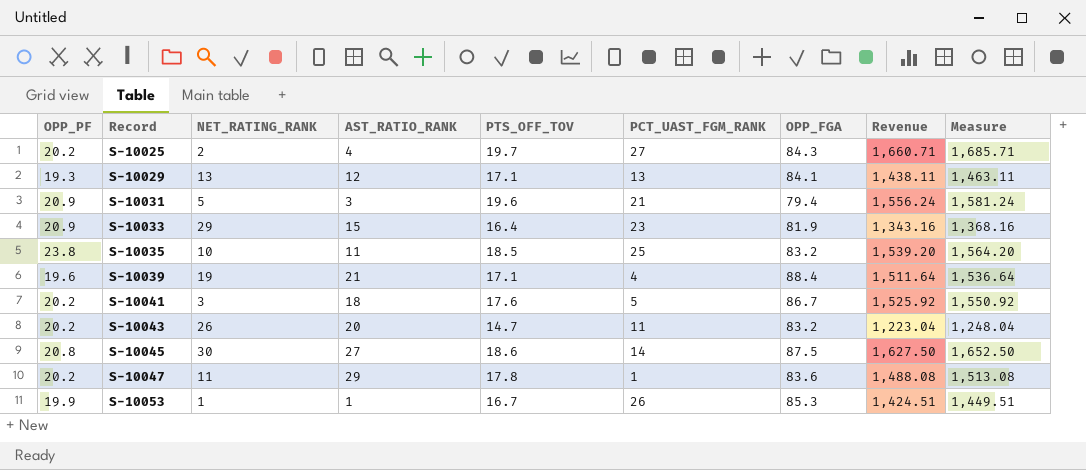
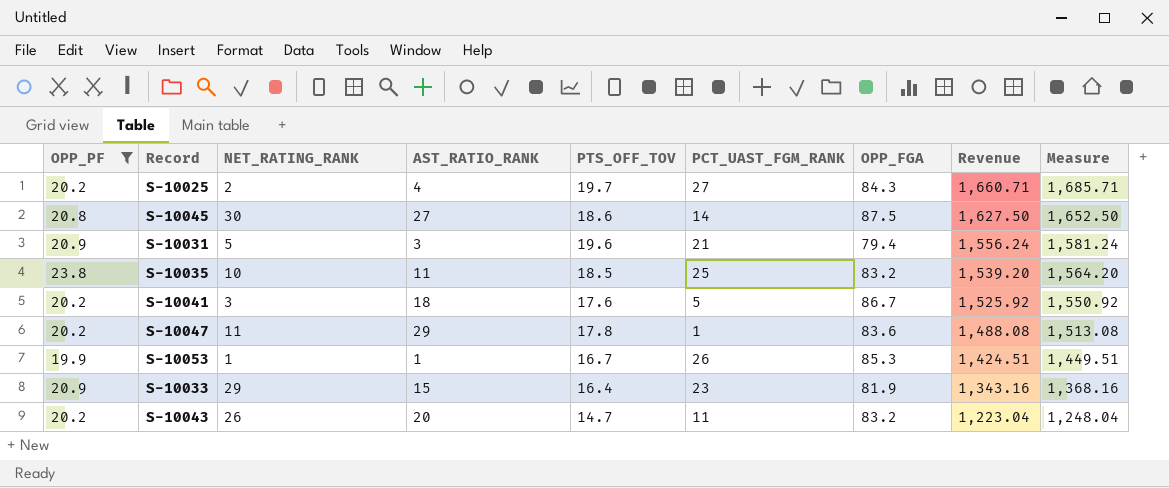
filter: none -> OPP_PF >= 19.9
row order: Record ascending -> Revenue descending

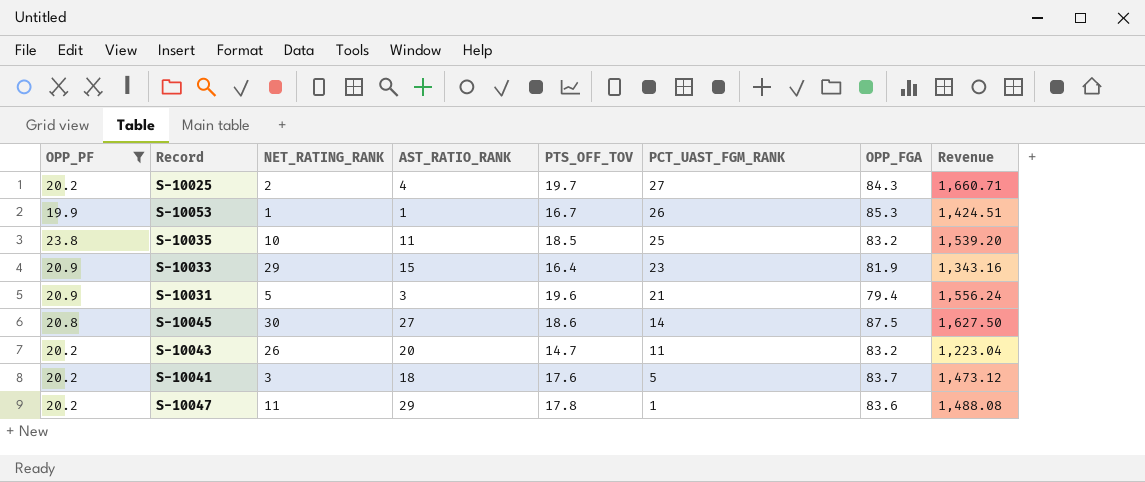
row order: Revenue descending -> PCT_UAST_FGM_RANK descending
column Measure | formula: [Revenue] + 25 -> none
S-10041 | OPP_FGA: 86.7 -> 83.7
S-10041 | Revenue: 1,525.92 -> 1,473.12

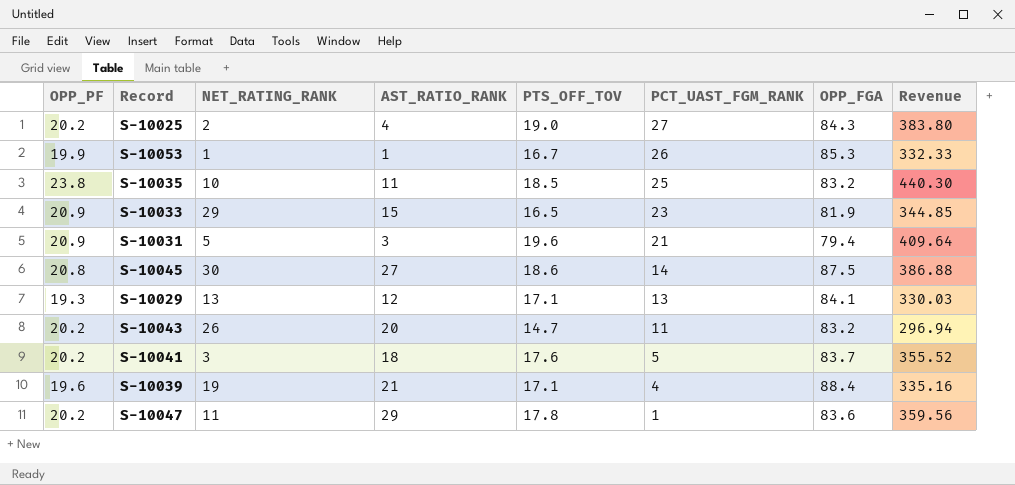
filter: OPP_PF >= 19.9 -> none
column Revenue | formula: [PTS_OFF_TOV] * [OPP_FGA] -> [OPP_PF] * [PTS_OFF_TOV]
S-10025 | PTS_OFF_TOV: 19.7 -> 19.0
S-10033 | PTS_OFF_TOV: 16.4 -> 16.5

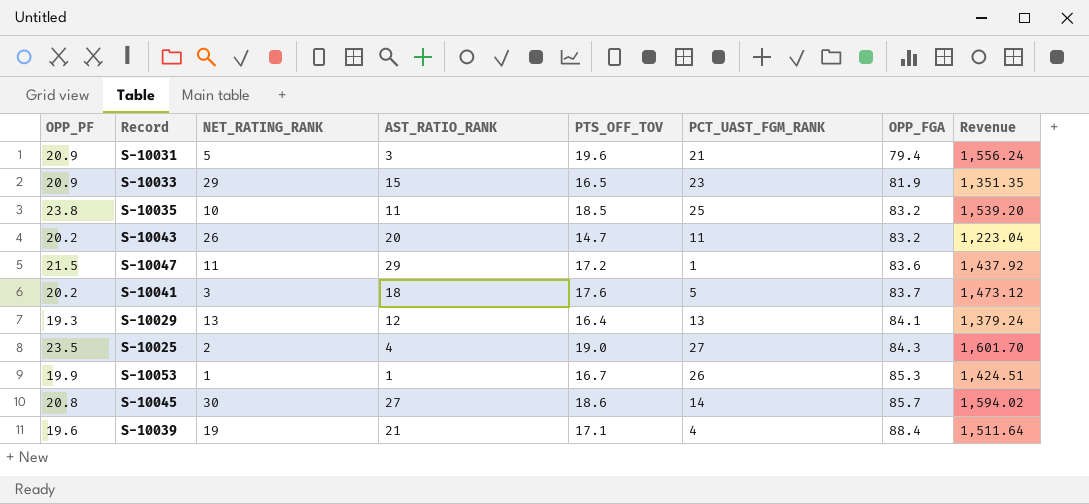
row order: PCT_UAST_FGM_RANK descending -> OPP_FGA ascending
column Revenue | formula: [OPP_PF] * [PTS_OFF_TOV] -> [PTS_OFF_TOV] * [OPP_FGA]
S-10047 | OPP_PF: 20.2 -> 21.5
S-10047 | PTS_OFF_TOV: 17.8 -> 17.2
S-10029 | PTS_OFF_TOV: 17.1 -> 16.4
S-10025 | OPP_PF: 20.2 -> 23.5
S-10045 | OPP_FGA: 87.5 -> 85.7

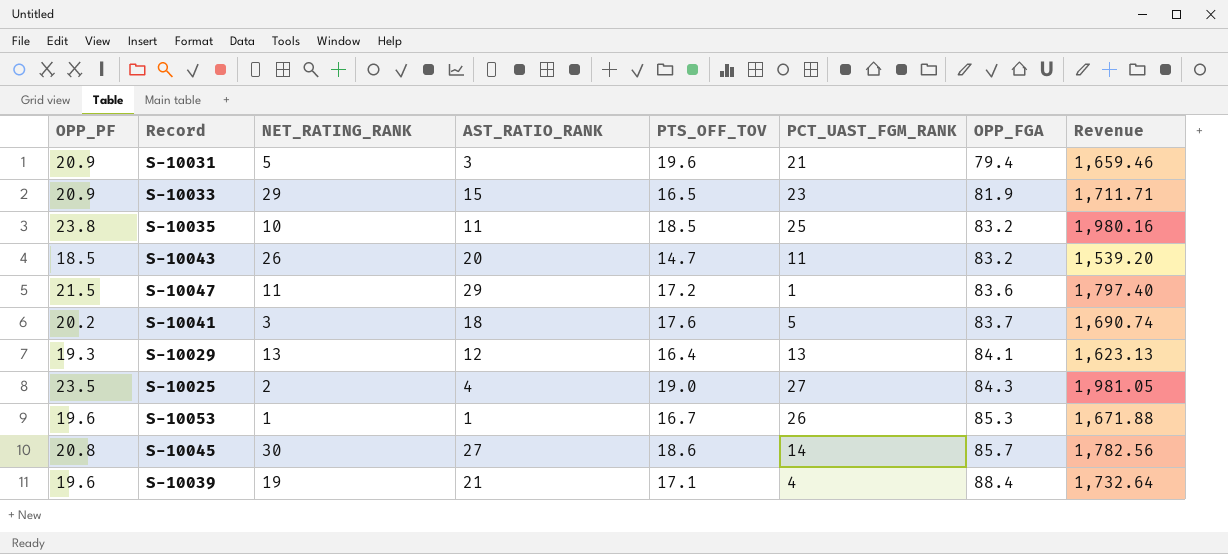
column Revenue | formula: [PTS_OFF_TOV] * [OPP_FGA] -> [OPP_PF] * [OPP_FGA]
S-10043 | OPP_PF: 20.2 -> 18.5
S-10053 | OPP_PF: 19.9 -> 19.6

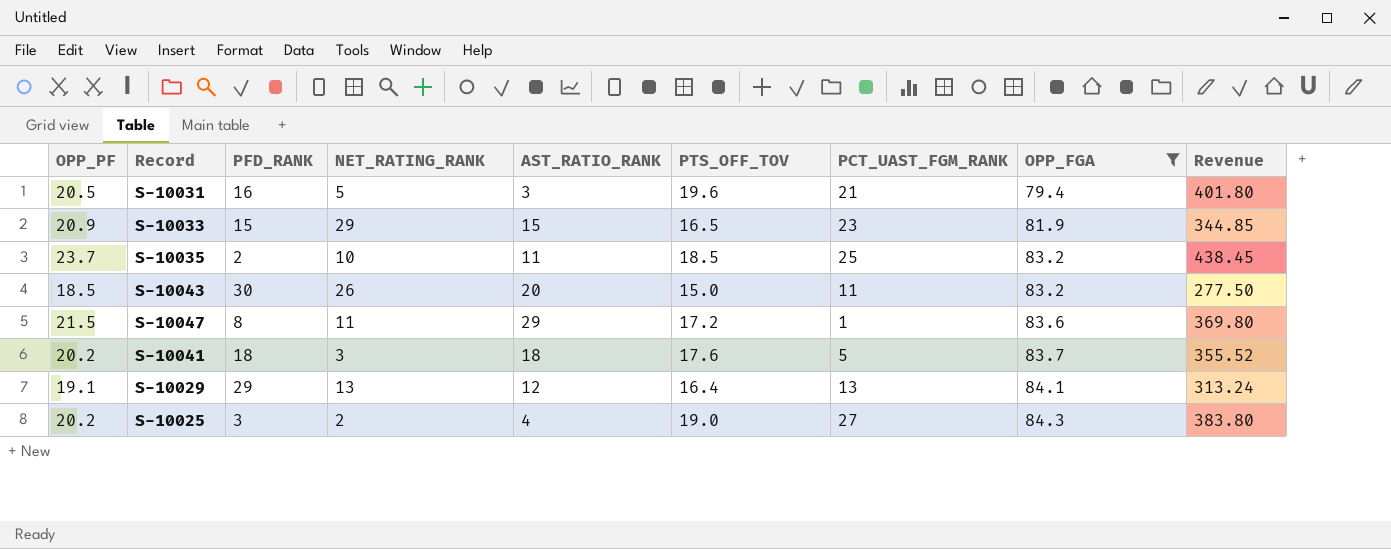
filter: none -> OPP_FGA <= 84.3
column PFD_RANK | position: none -> 3
column Revenue | formula: [OPP_PF] * [OPP_FGA] -> [OPP_PF] * [PTS_OFF_TOV]
S-10031 | OPP_PF: 20.9 -> 20.5
S-10035 | OPP_PF: 23.8 -> 23.7
S-10043 | PTS_OFF_TOV: 14.7 -> 15.0
S-10029 | OPP_PF: 19.3 -> 19.1
S-10025 | OPP_PF: 23.5 -> 20.2

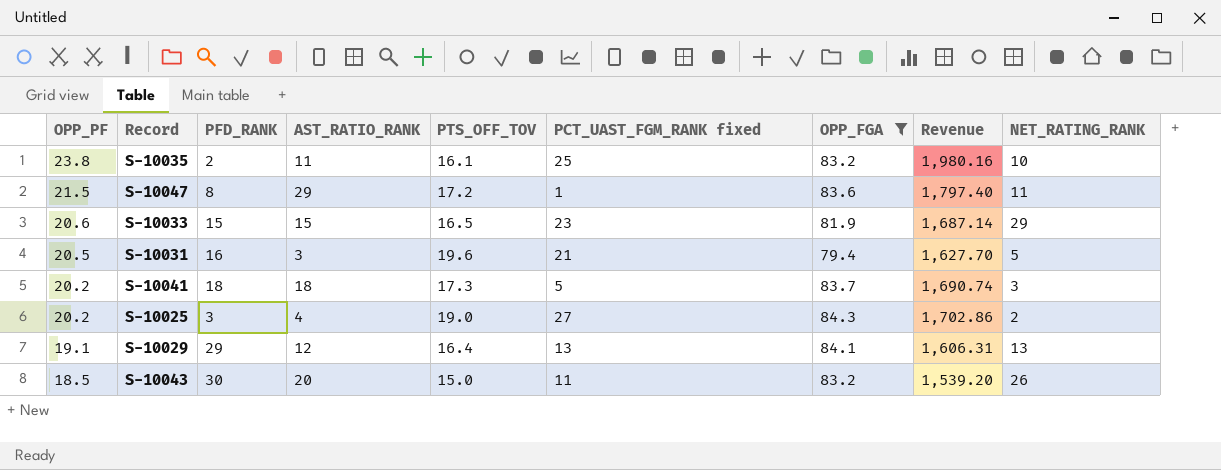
row order: OPP_FGA ascending -> OPP_PF descending
column name: PCT_UAST_FGM_RANK -> PCT_UAST_FGM_RANK fixed
column Revenue | formula: [OPP_PF] * [PTS_OFF_TOV] -> [OPP_PF] * [OPP_FGA]
column NET_RATING_RANK | position: 4 -> 9
S-10035 | OPP_PF: 23.7 -> 23.8
S-10035 | PTS_OFF_TOV: 18.5 -> 16.1
S-10033 | OPP_PF: 20.9 -> 20.6
S-10041 | PTS_OFF_TOV: 17.6 -> 17.3

